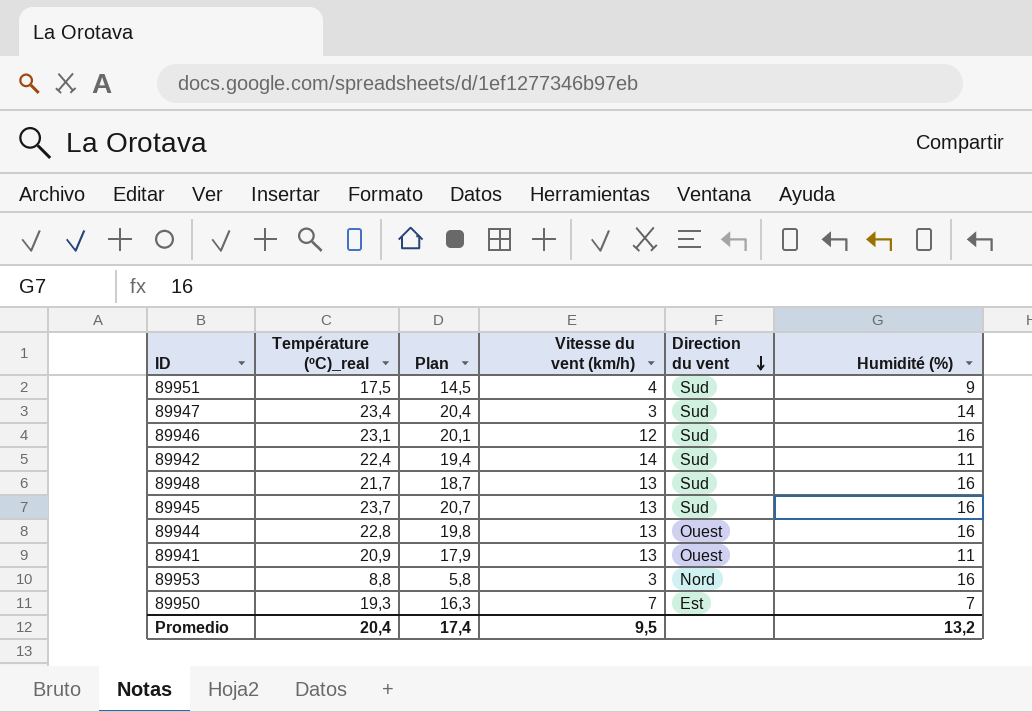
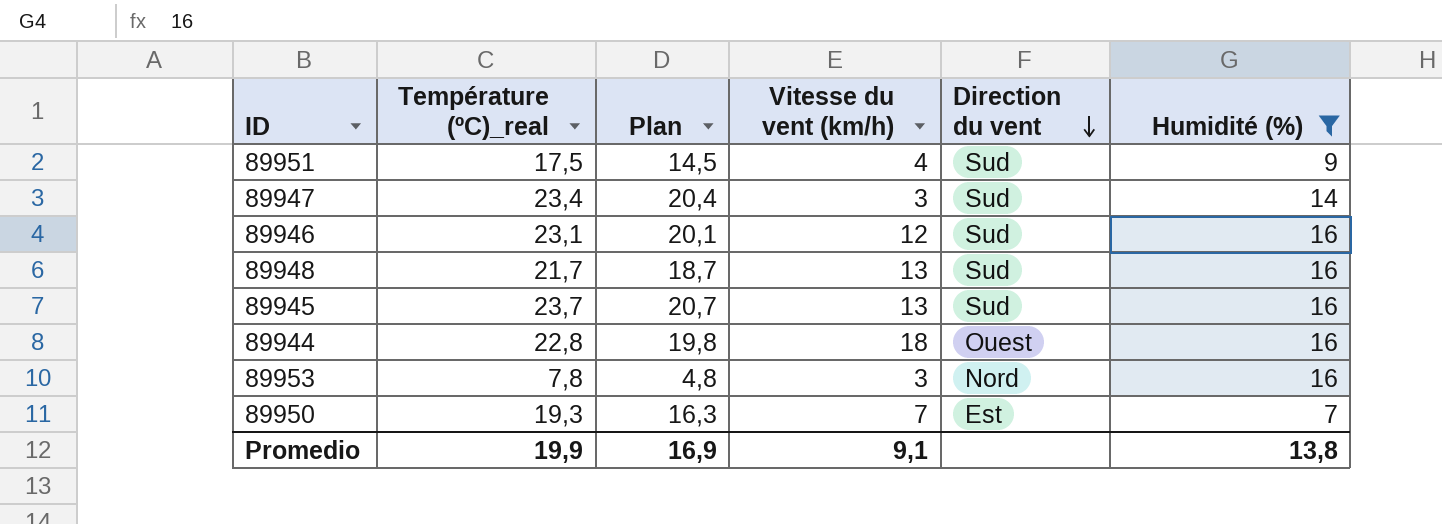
filter: none -> Humidité (%) != 11
89944 | Vitesse du vent (km/h): 13 -> 18
89953 | Température (ºC)_real: 8,8 -> 7,8
89953 | Plan: 5,8 -> 4,8
Promedio | Température (ºC)_real: 20,4 -> 19,9
Promedio | Plan: 17,4 -> 16,9
Promedio | Vitesse du vent (km/h): 9,5 -> 9,1
Promedio | Humidité (%): 13,2 -> 13,8

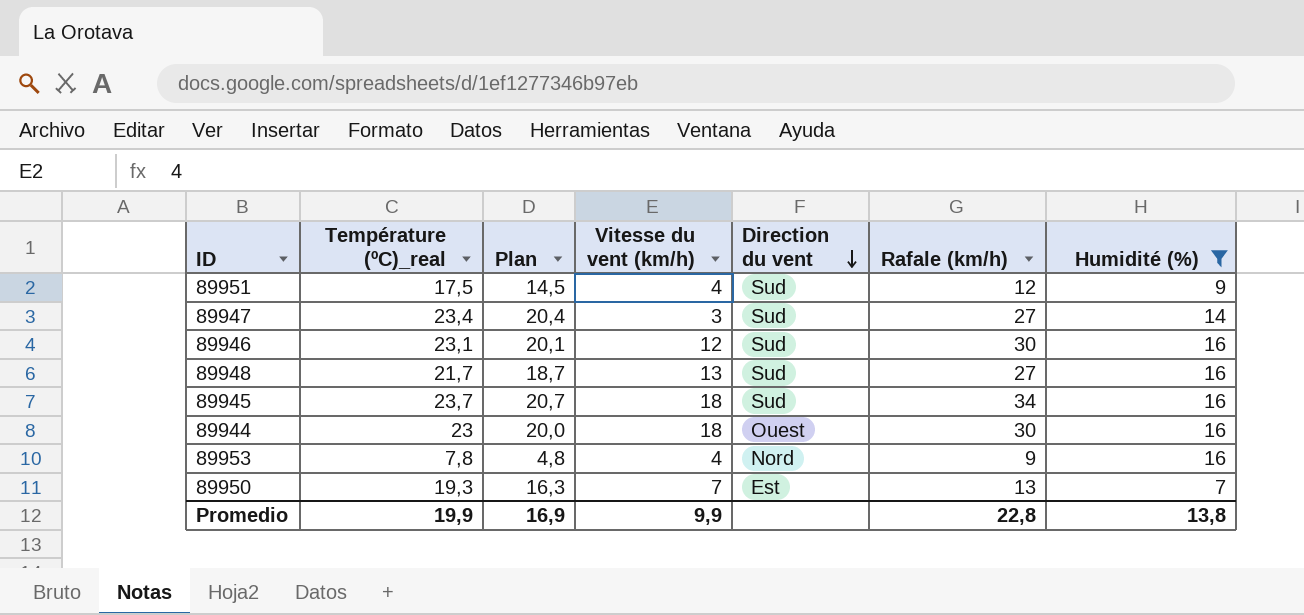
column Rafale (km/h) | position: none -> 6
89945 | Vitesse du vent (km/h): 13 -> 18
89944 | Température (ºC)_real: 22,8 -> 23
89944 | Plan: 19,8 -> 20,0
89953 | Vitesse du vent (km/h): 3 -> 4
Promedio | Vitesse du vent (km/h): 9,1 -> 9,9

